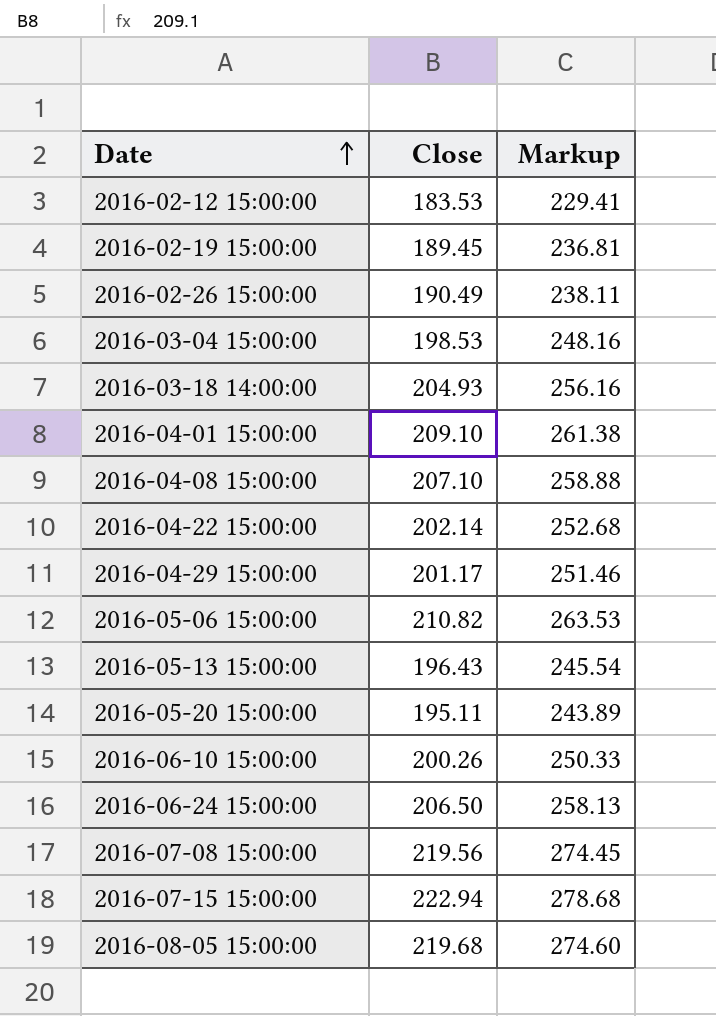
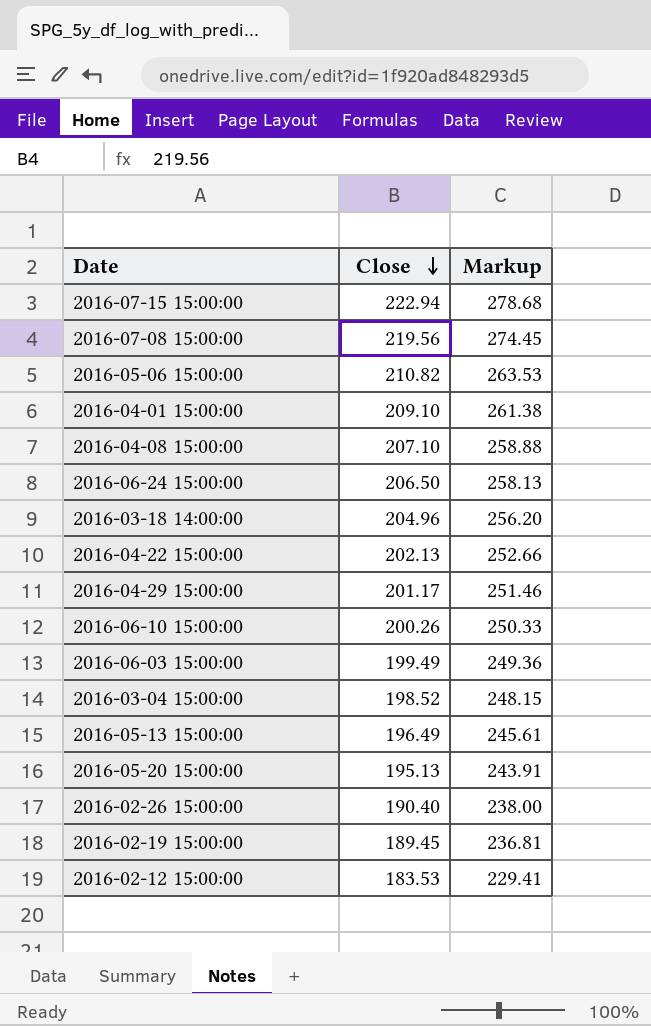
row order: Date ascending -> Close descending
row 2016-08-05 15:00:00: 219.68 | 274.60 -> none
2016-03-18 14:00:00 | Close: 204.93 -> 204.96
2016-03-18 14:00:00 | Markup: 256.16 -> 256.20
2016-04-22 15:00:00 | Close: 202.14 -> 202.13
2016-04-22 15:00:00 | Markup: 252.68 -> 252.66
row 2016-06-03 15:00:00: none -> 199.49 | 249.36
2016-03-04 15:00:00 | Close: 198.53 -> 198.52
2016-03-04 15:00:00 | Markup: 248.16 -> 248.15
2016-05-13 15:00:00 | Close: 196.43 -> 196.49
2016-05-13 15:00:00 | Markup: 245.54 -> 245.61
2016-05-20 15:00:00 | Close: 195.11 -> 195.13
2016-05-20 15:00:00 | Markup: 243.89 -> 243.91
2016-02-26 15:00:00 | Close: 190.49 -> 190.40
2016-02-26 15:00:00 | Markup: 238.11 -> 238.00

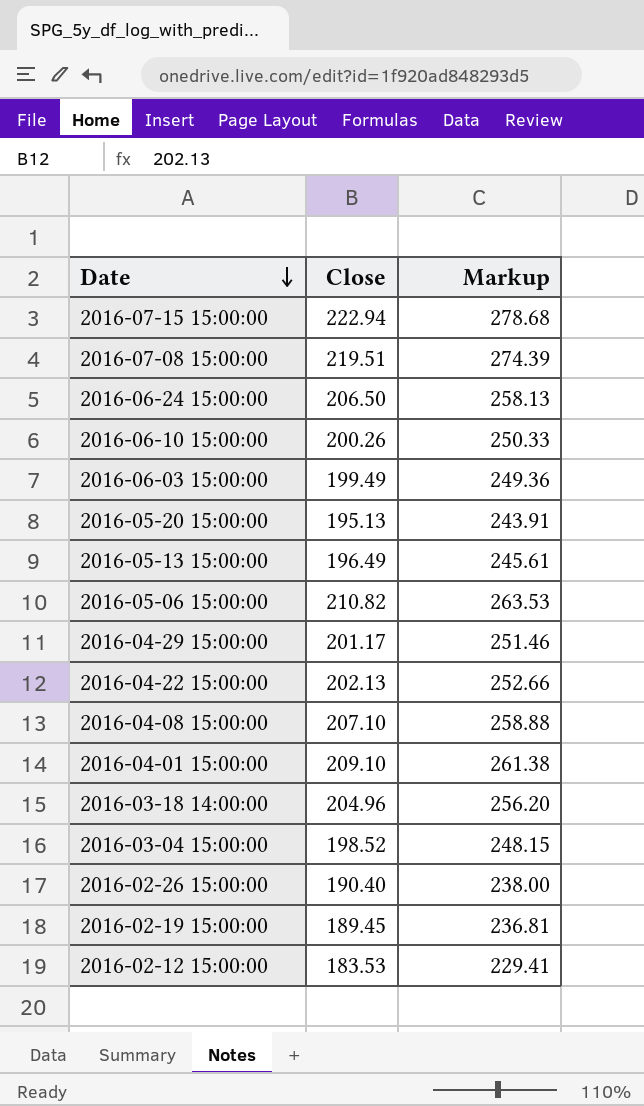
row order: Close descending -> Date descending
2016-07-08 15:00:00 | Close: 219.56 -> 219.51
2016-07-08 15:00:00 | Markup: 274.45 -> 274.39

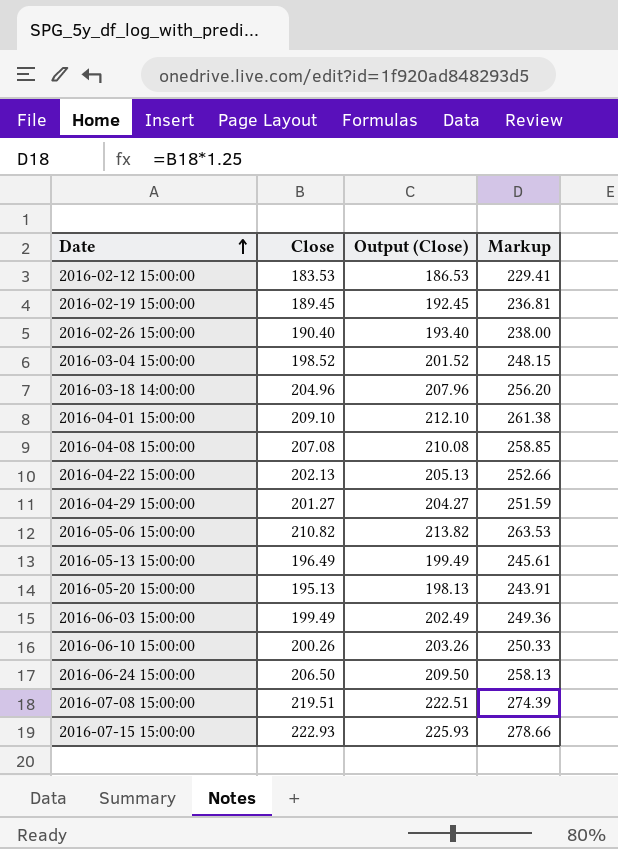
row order: Date descending -> Date ascending
column Output (Close) | formula: none -> [Close] + 3
2016-04-08 15:00:00 | Close: 207.10 -> 207.08
2016-04-08 15:00:00 | Markup: 258.88 -> 258.85
2016-04-29 15:00:00 | Close: 201.17 -> 201.27
2016-04-29 15:00:00 | Markup: 251.46 -> 251.59
2016-07-15 15:00:00 | Close: 222.94 -> 222.93
2016-07-15 15:00:00 | Markup: 278.68 -> 278.66

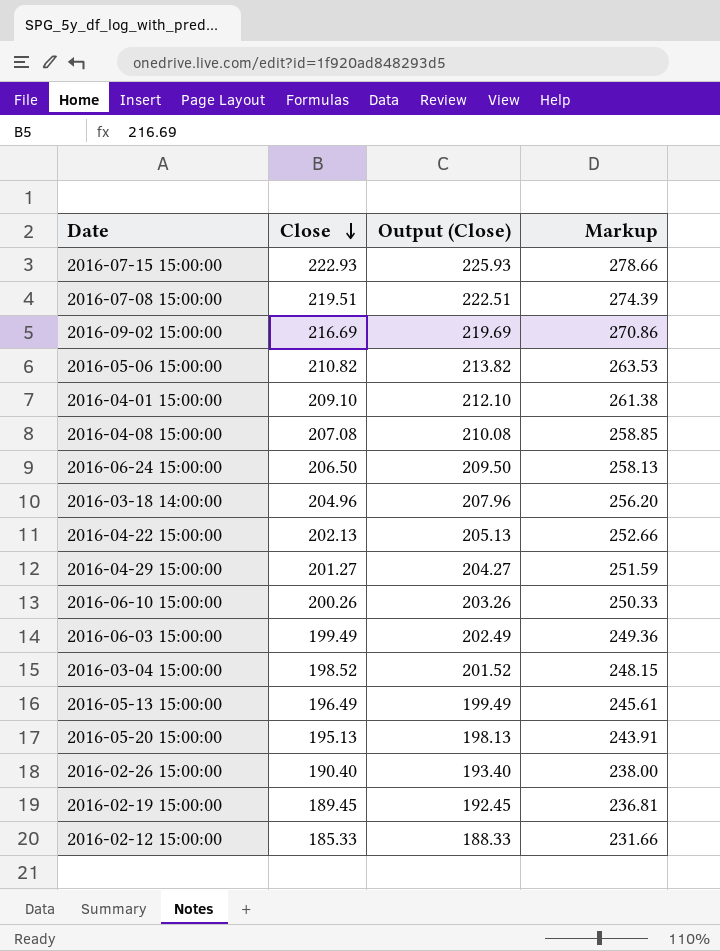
row order: Date ascending -> Close descending
row 2016-09-02 15:00:00: none -> 216.69 | 219.69 | 270.86
2016-02-12 15:00:00 | Close: 183.53 -> 185.33
2016-02-12 15:00:00 | Output (Close): 186.53 -> 188.33
2016-02-12 15:00:00 | Markup: 229.41 -> 231.66

